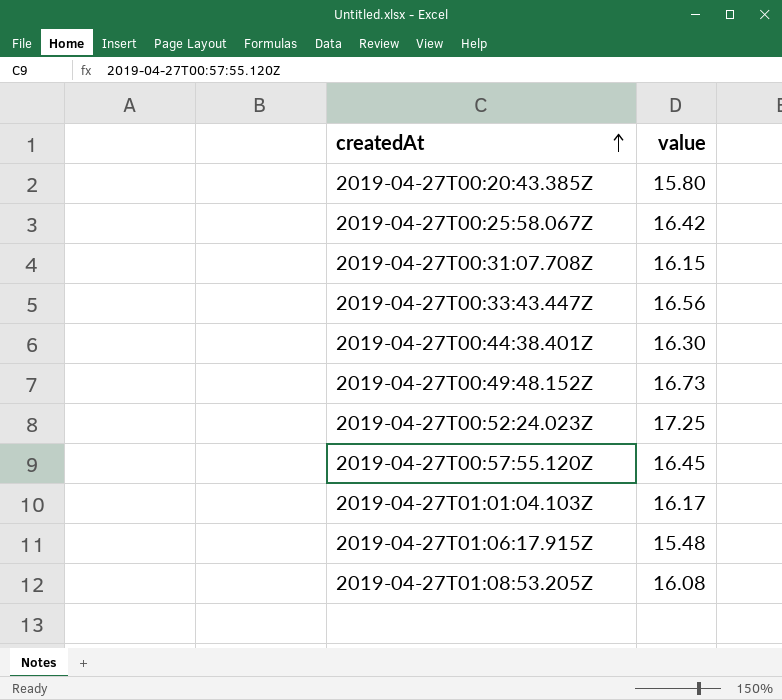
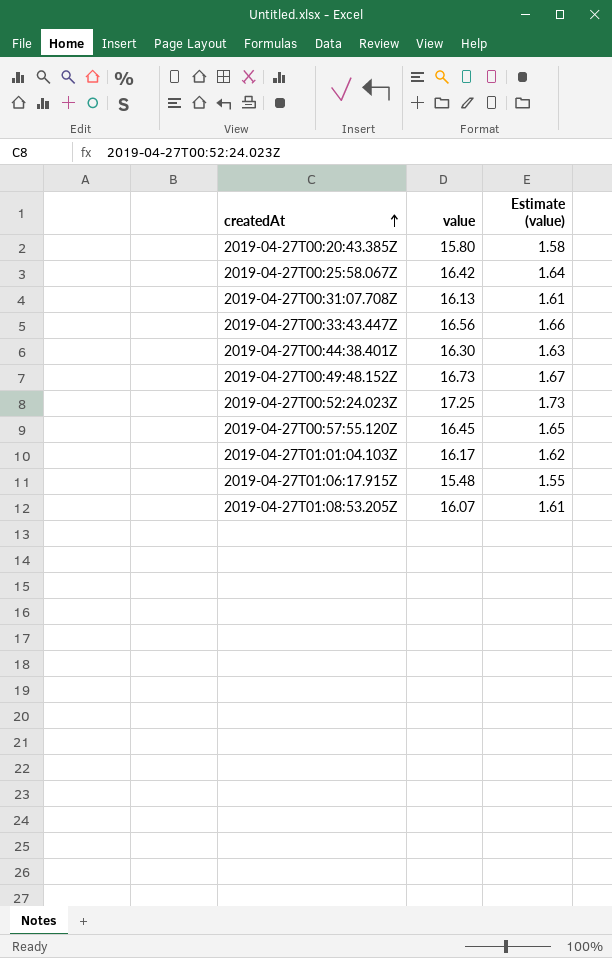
column Estimate (value) | formula: none -> [value] * 0.1
2019-04-27T00:31:07.708Z | value: 16.15 -> 16.13
2019-04-27T01:08:53.205Z | value: 16.08 -> 16.07

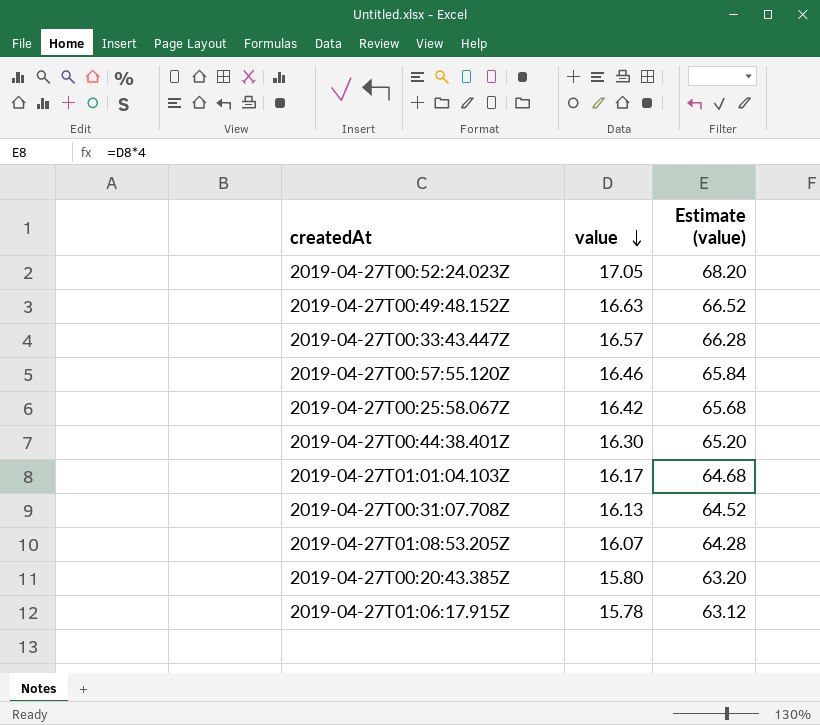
row order: createdAt ascending -> value descending
column Estimate (value) | formula: [value] * 0.1 -> [value] * 4
2019-04-27T00:52:24.023Z | value: 17.25 -> 17.05
2019-04-27T00:49:48.152Z | value: 16.73 -> 16.63
2019-04-27T00:33:43.447Z | value: 16.56 -> 16.57
2019-04-27T00:57:55.120Z | value: 16.45 -> 16.46
2019-04-27T01:06:17.915Z | value: 15.48 -> 15.78

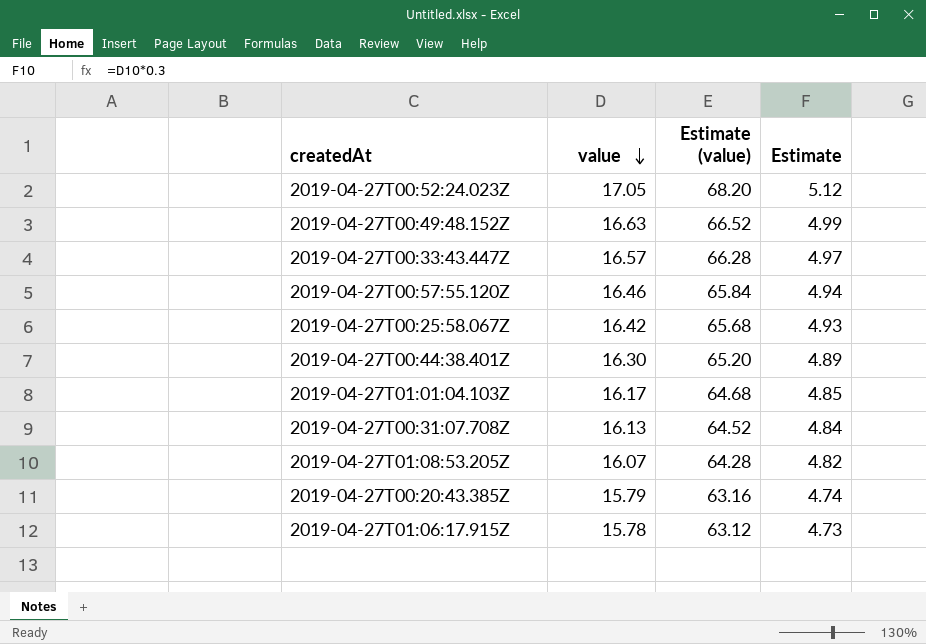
column Estimate | formula: none -> [value] * 0.3
2019-04-27T00:20:43.385Z | value: 15.80 -> 15.79
2019-04-27T00:20:43.385Z | Estimate (value): 63.20 -> 63.16

